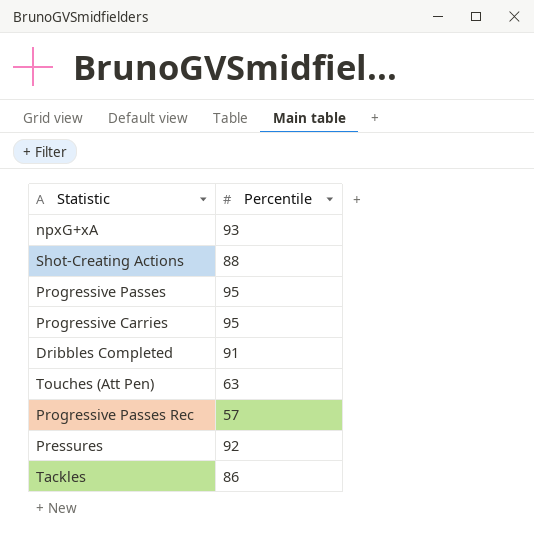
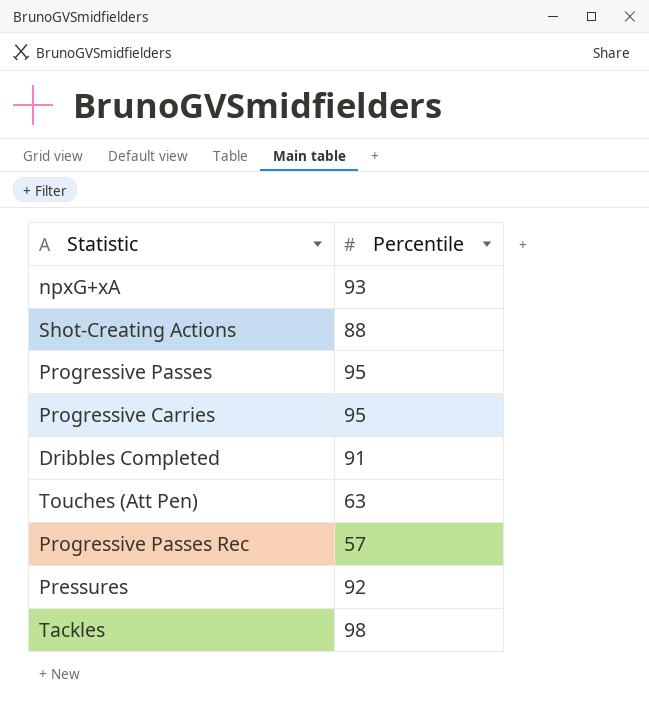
Tackles | Percentile: 86 -> 98

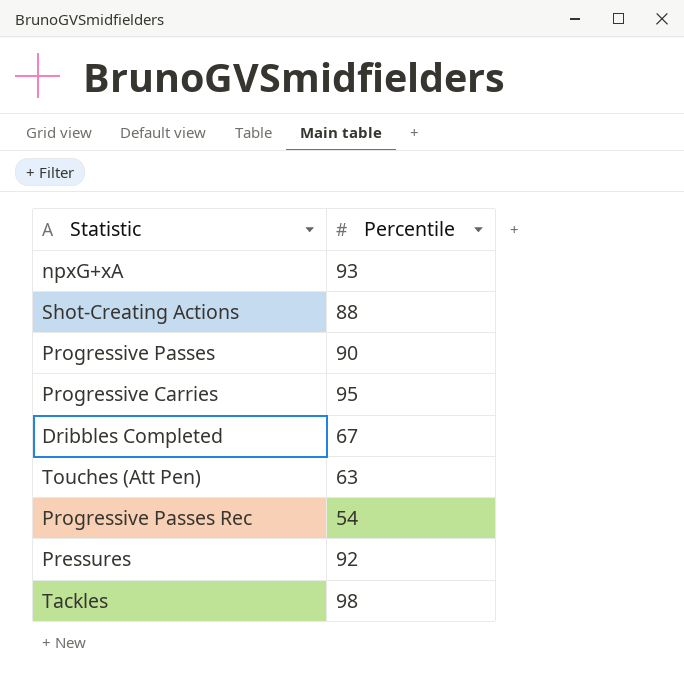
Progressive Passes | Percentile: 95 -> 90
Dribbles Completed | Percentile: 91 -> 67
Progressive Passes Rec | Percentile: 57 -> 54

